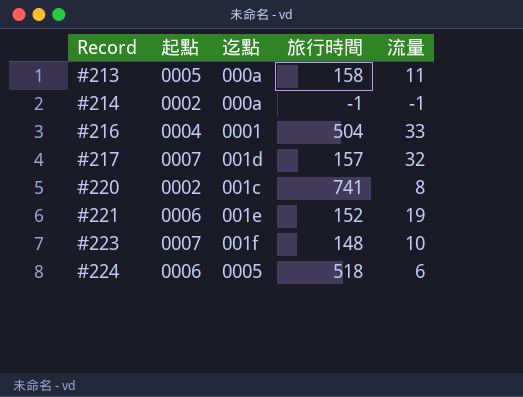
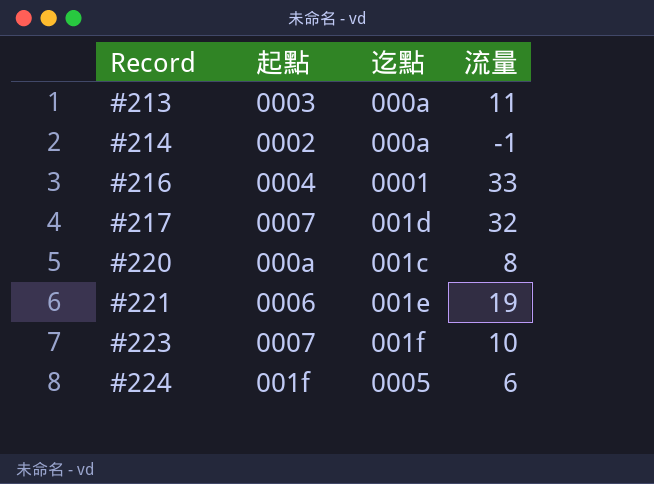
column 旅行時間 | position: 4 -> none
#213 | 起點: 0005 -> 0003
#220 | 起點: 0002 -> 000a
#224 | 起點: 0006 -> 001f

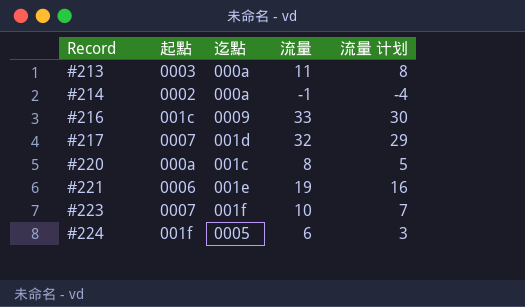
column 流量 计划 | formula: none -> [流量] - 3
#216 | 起點: 0004 -> 001c
#216 | 迄點: 0001 -> 0009

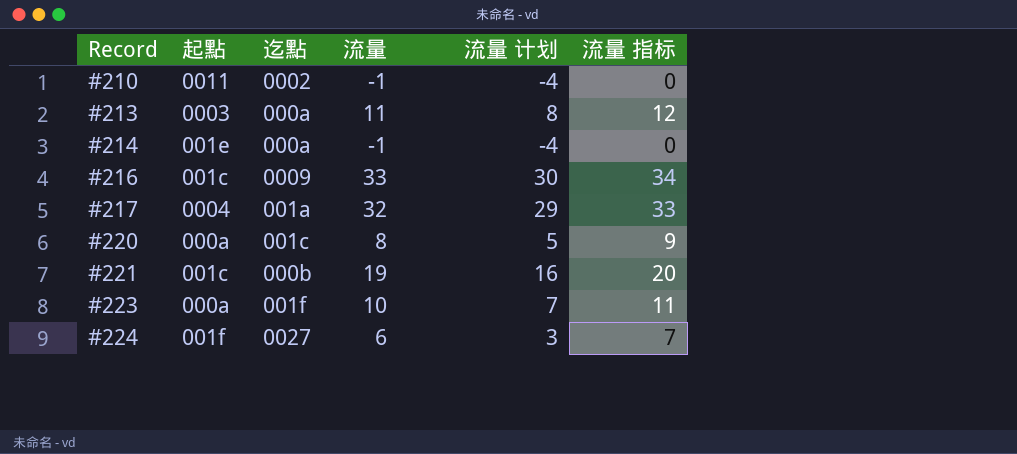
column 流量 指标 | formula: none -> [流量] + 1
row #210: none -> 0011 | 0002 | -1 | -4 | 0
#214 | 起點: 0002 -> 001e
#217 | 起點: 0007 -> 0004
#217 | 迄點: 001d -> 001a
#221 | 起點: 0006 -> 001c
#221 | 迄點: 001e -> 000b
#223 | 起點: 0007 -> 000a
#224 | 迄點: 0005 -> 0027

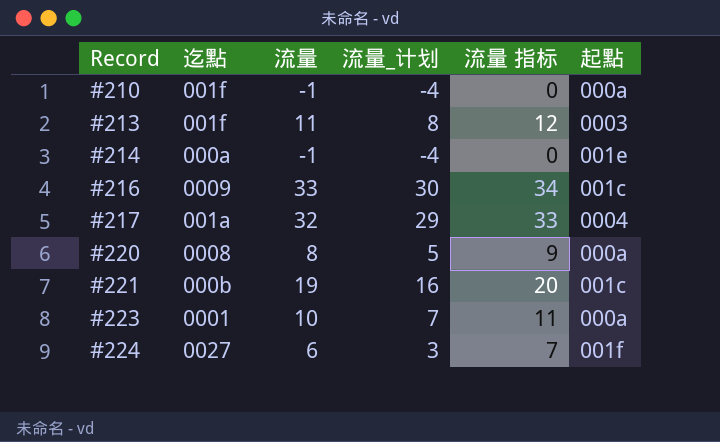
column name: 流量 计划 -> 流量_计划
column 起點 | position: 2 -> 6
#210 | 迄點: 0002 -> 001f
#210 | 起點: 0011 -> 000a
#213 | 迄點: 000a -> 001f
#220 | 迄點: 001c -> 0008
#223 | 迄點: 001f -> 0001

